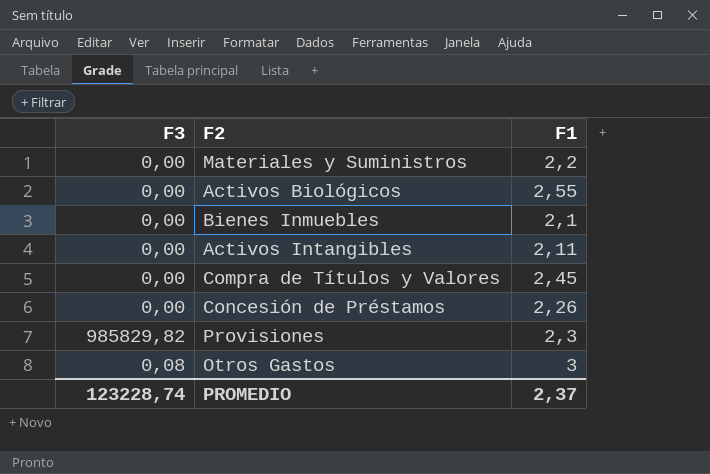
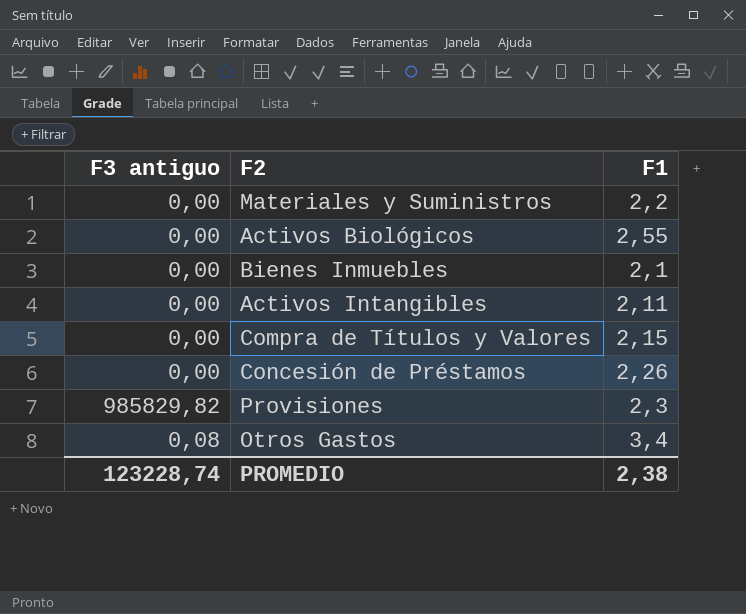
column name: F3 -> F3 antiguo
Compra de Títulos y Valores | F1: 2,45 -> 2,15
Otros Gastos | F1: 3 -> 3,4
PROMEDIO | F1: 2,37 -> 2,38

